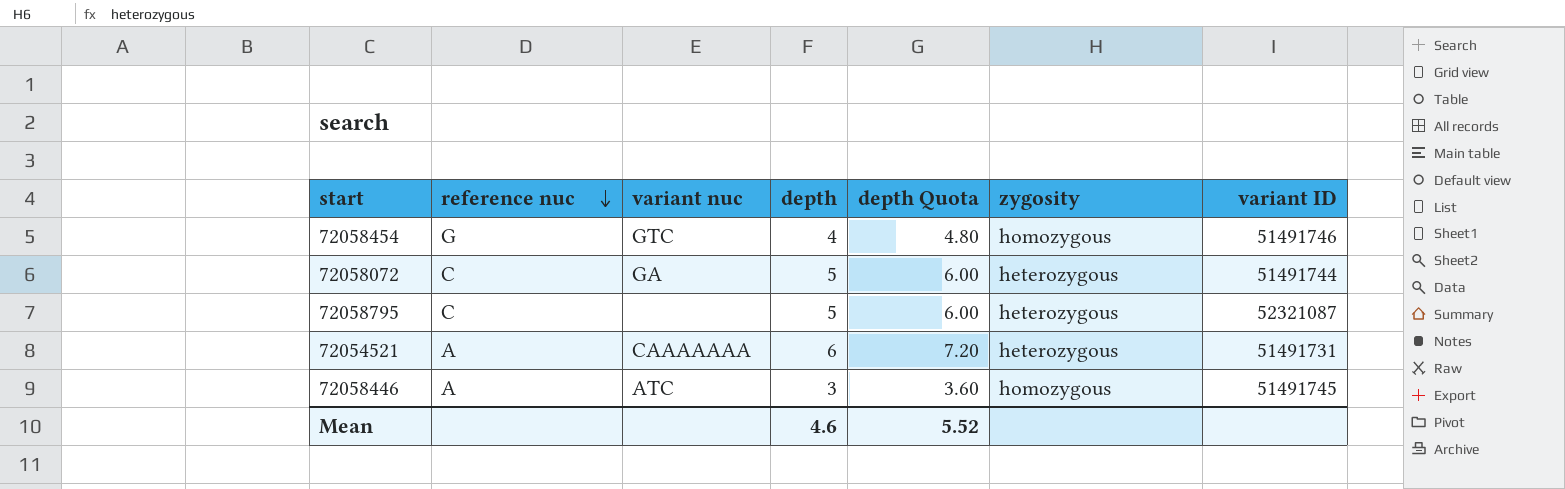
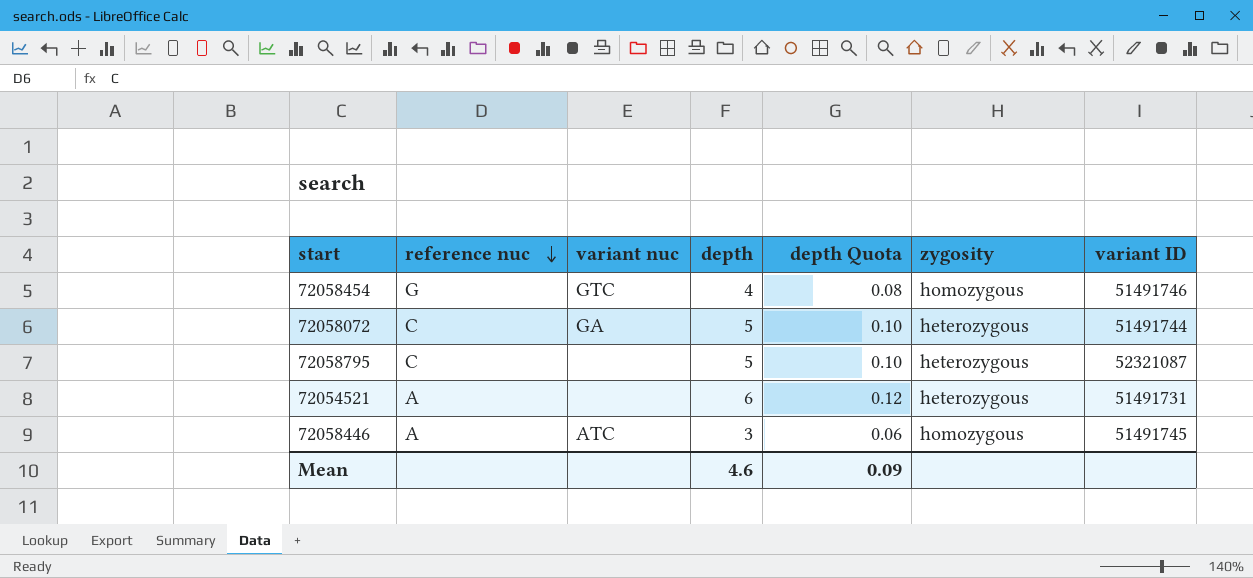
column depth Quota | formula: [depth] * 1.2 -> [depth] * 0.02
72054521 | variant nuc: CAAAAAAA -> none
Mean | depth Quota: 5.52 -> 0.09

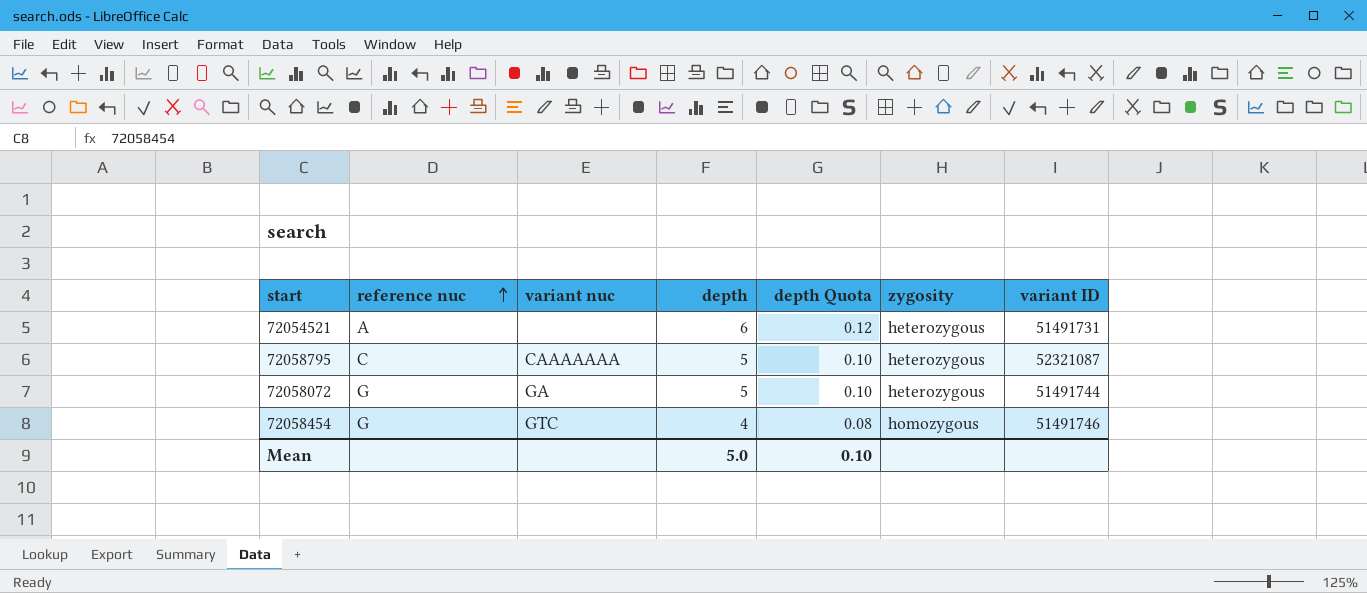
row order: reference nuc descending -> reference nuc ascending
row 72058446: A | ATC | 3 | 0.06 | homozygous | 51491745 -> none
72058795 | variant nuc: none -> CAAAAAAA
72058072 | reference nuc: C -> G
Mean | depth: 4.6 -> 5.0
Mean | depth Quota: 0.09 -> 0.10

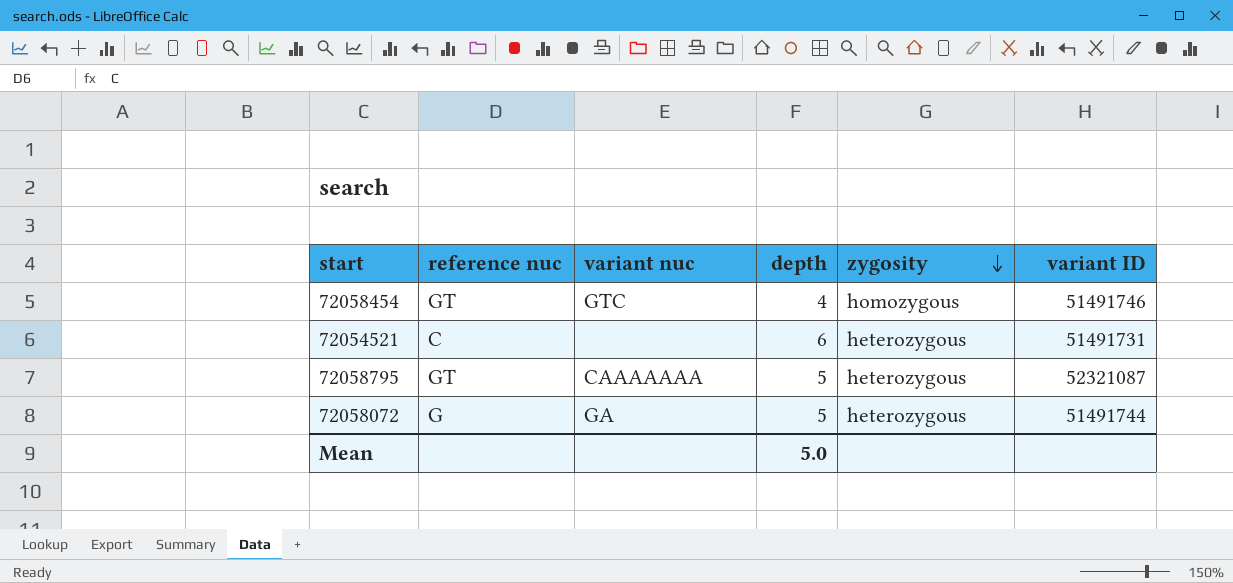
row order: reference nuc ascending -> zygosity descending
column depth Quota | formula: [depth] * 0.02 -> none
72058454 | reference nuc: G -> GT
72054521 | reference nuc: A -> C
72058795 | reference nuc: C -> GT

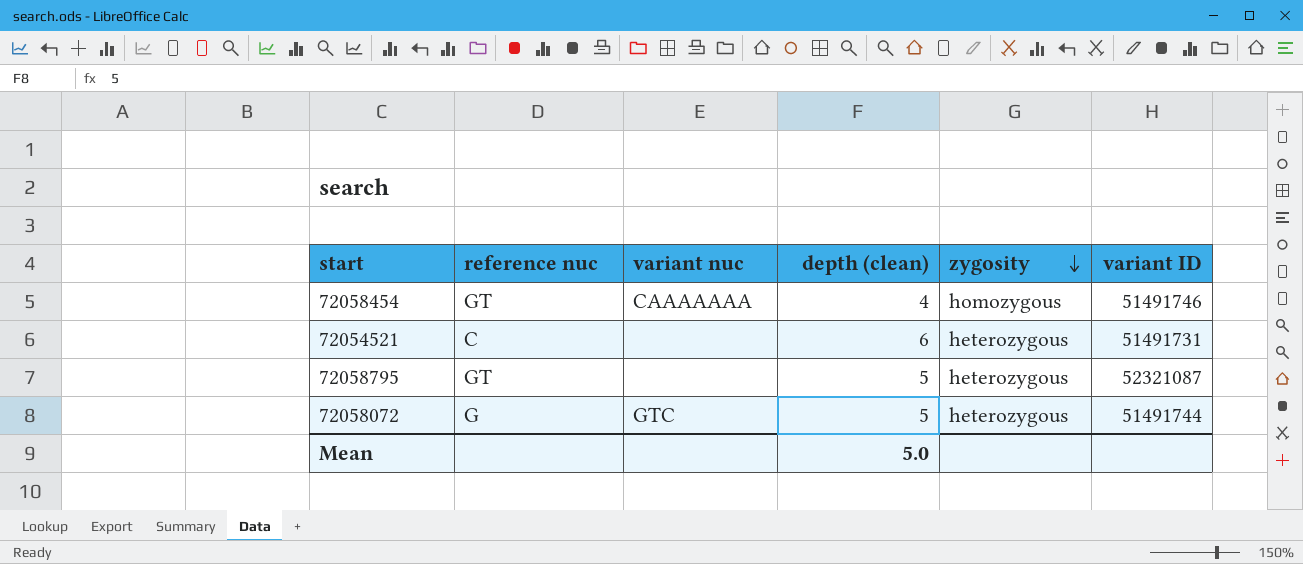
column name: depth -> depth (clean)
72058454 | variant nuc: GTC -> CAAAAAAA
72058795 | variant nuc: CAAAAAAA -> none
72058072 | variant nuc: GA -> GTC

